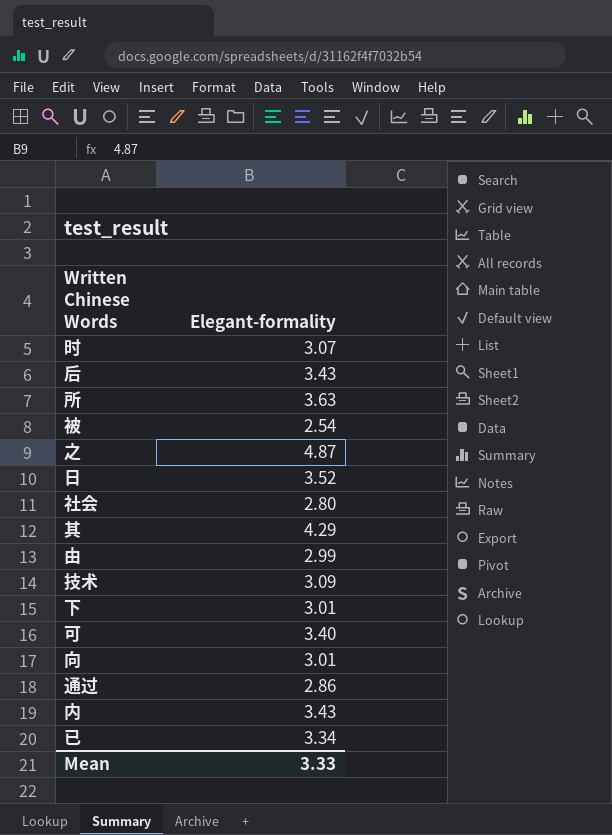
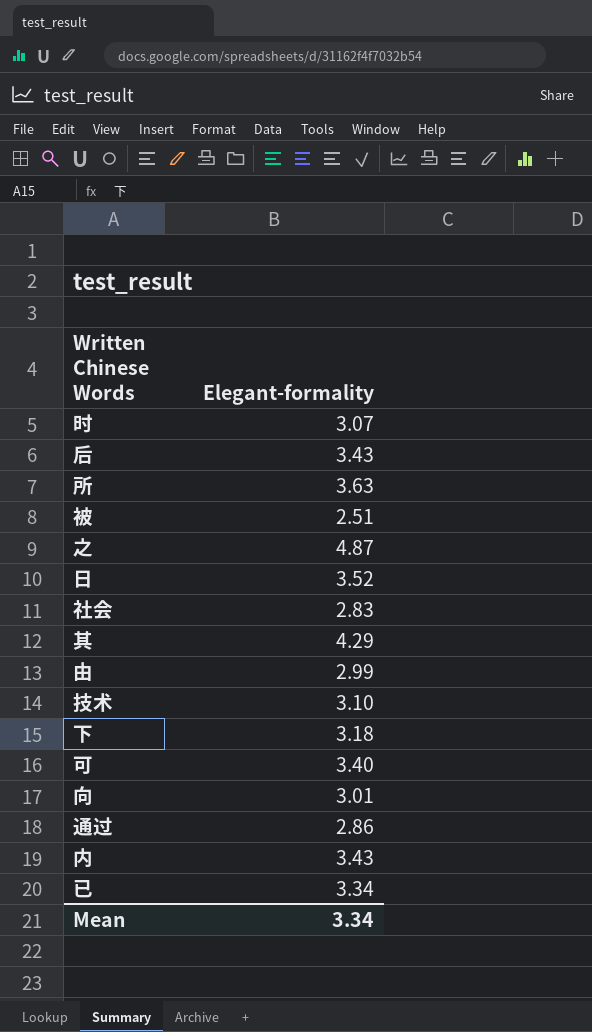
被 | Elegant-formality: 2.54 -> 2.51
社会 | Elegant-formality: 2.80 -> 2.83
技术 | Elegant-formality: 3.09 -> 3.10
下 | Elegant-formality: 3.01 -> 3.18
Mean | Elegant-formality: 3.33 -> 3.34

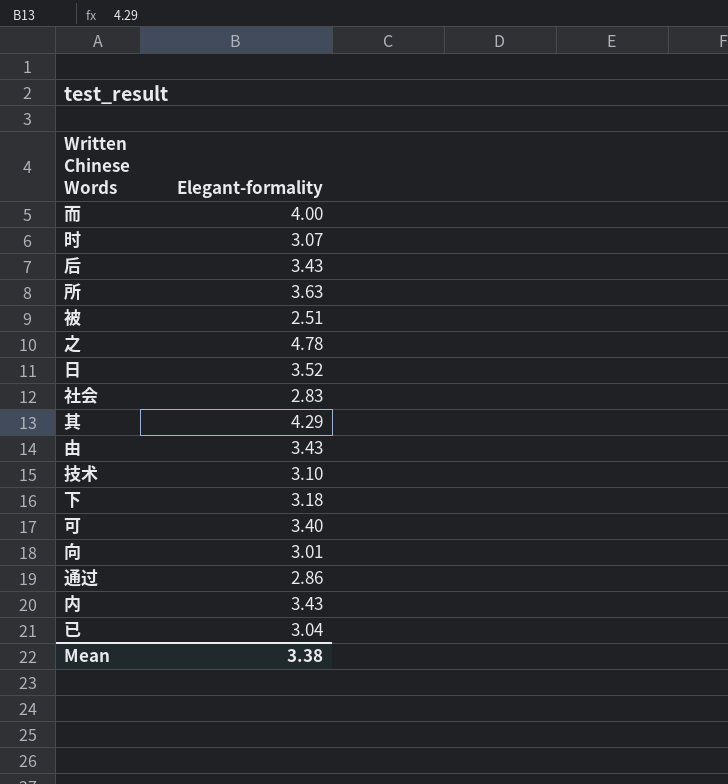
row 而: none -> 4.00
之 | Elegant-formality: 4.87 -> 4.78
由 | Elegant-formality: 2.99 -> 3.43
已 | Elegant-formality: 3.34 -> 3.04
Mean | Elegant-formality: 3.34 -> 3.38

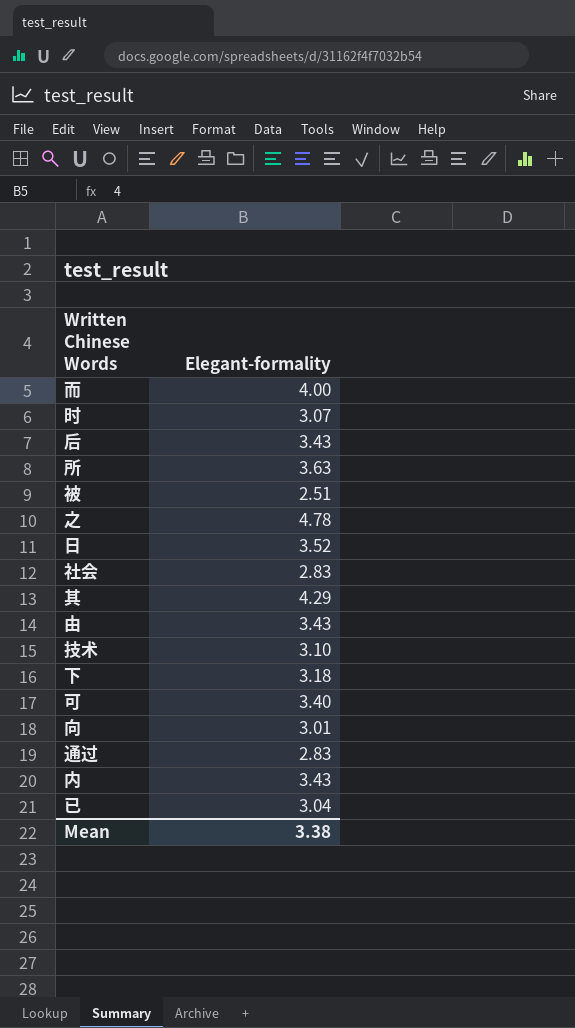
通过 | Elegant-formality: 2.86 -> 2.83

